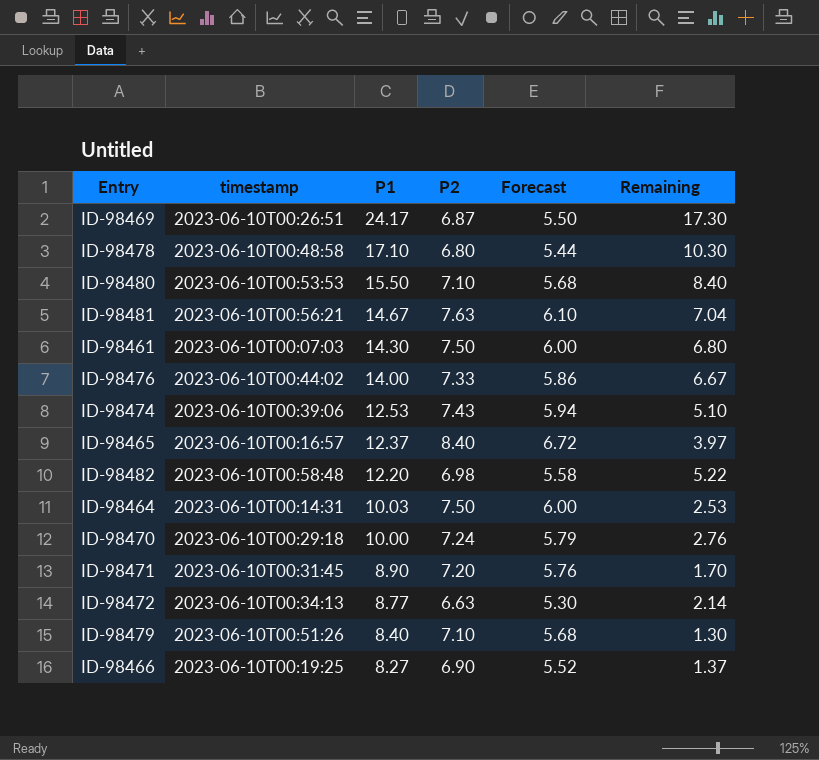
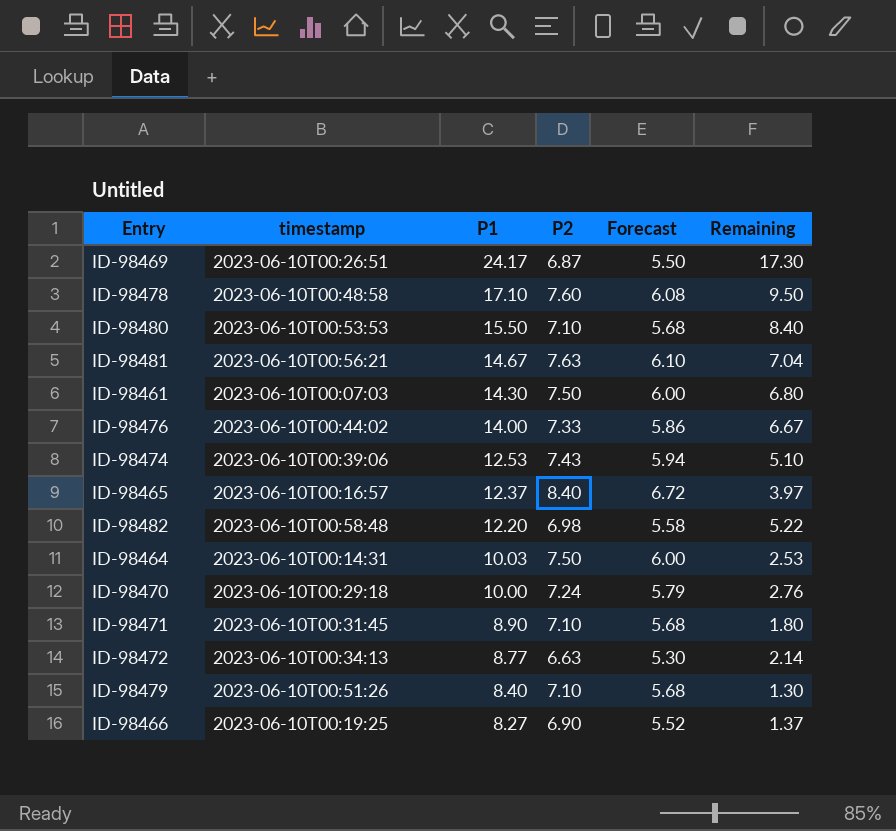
ID-98478 | P2: 6.80 -> 7.60
ID-98478 | Forecast: 5.44 -> 6.08
ID-98478 | Remaining: 10.30 -> 9.50
ID-98471 | P2: 7.20 -> 7.10
ID-98471 | Forecast: 5.76 -> 5.68
ID-98471 | Remaining: 1.70 -> 1.80

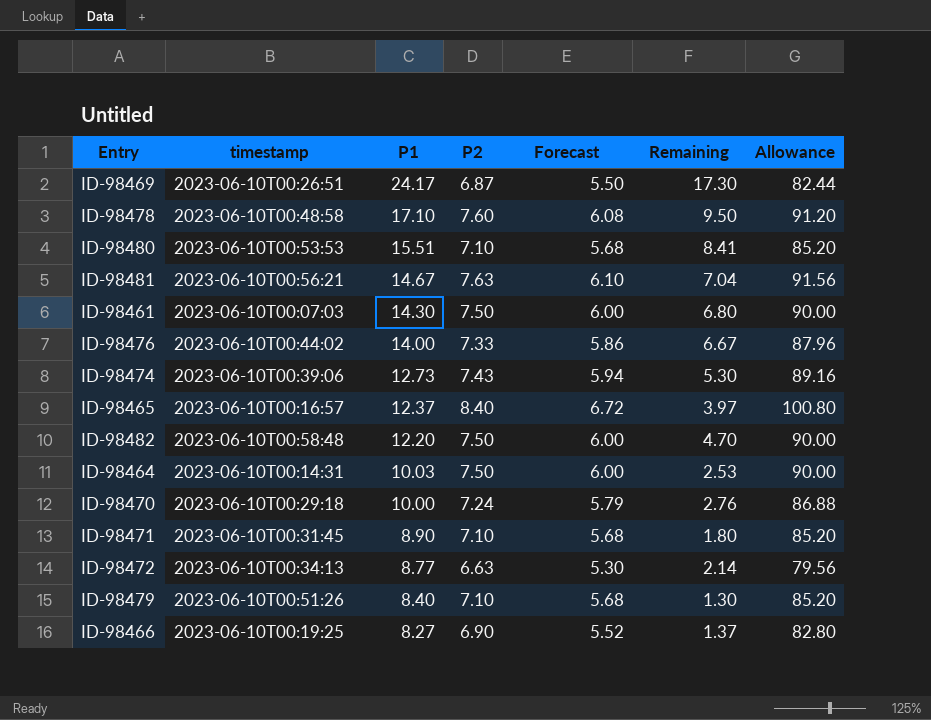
column Allowance | formula: none -> [P2] * 12
ID-98480 | P1: 15.50 -> 15.51
ID-98480 | Remaining: 8.40 -> 8.41
ID-98474 | P1: 12.53 -> 12.73
ID-98474 | Remaining: 5.10 -> 5.30
ID-98482 | P2: 6.98 -> 7.50
ID-98482 | Forecast: 5.58 -> 6.00
ID-98482 | Remaining: 5.22 -> 4.70

